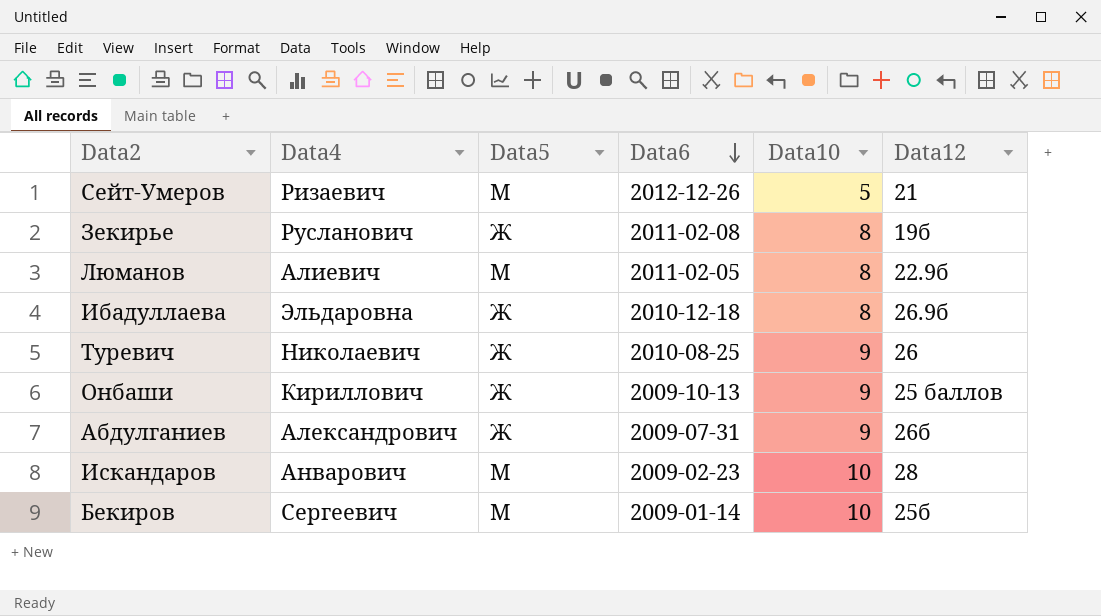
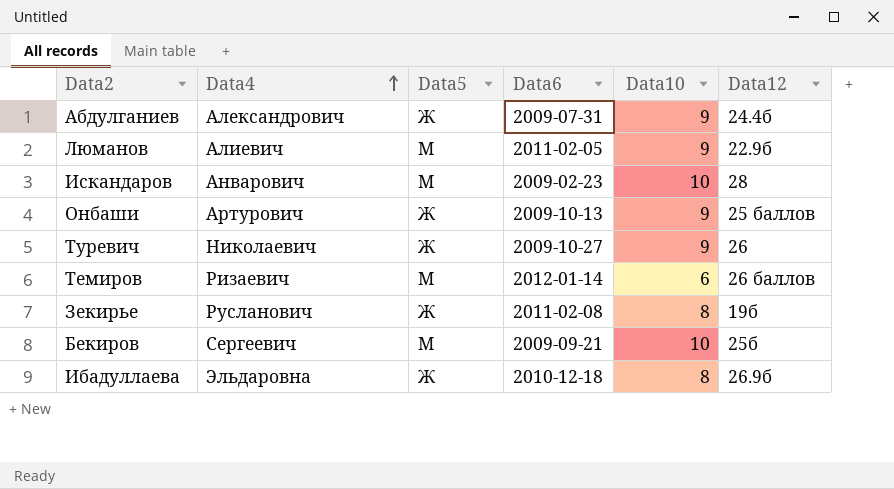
row order: Data6 descending -> Data4 ascending
row Сейт-Умеров: Ризаевич | М | 2012-12-26 | 5 | 21 -> none
Абдулганиев | Data12: 26б -> 24.4б
Люманов | Data10: 8 -> 9
Онбаши | Data4: Кириллович -> Артурович
Туревич | Data6: 2010-08-25 -> 2009-10-27
row Темиров: none -> Ризаевич | М | 2012-01-14 | 6 | 26 баллов
Бекиров | Data6: 2009-01-14 -> 2009-09-21

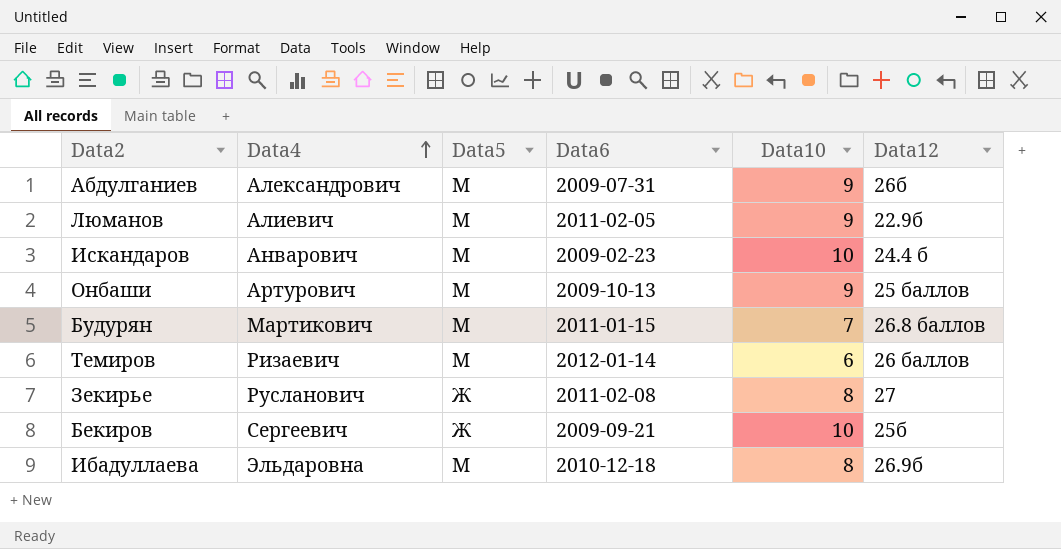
row Туревич: Николаевич | Ж | 2009-10-27 | 9 | 26 -> none
Абдулганиев | Data5: Ж -> М
Абдулганиев | Data12: 24.4б -> 26б
Искандаров | Data12: 28 -> 24.4 б
Онбаши | Data5: Ж -> М
row Будурян: none -> Мартикович | М | 2011-01-15 | 7 | 26.8 баллов
Зекирье | Data12: 19б -> 27
Бекиров | Data5: М -> Ж
Ибадуллаева | Data5: Ж -> М

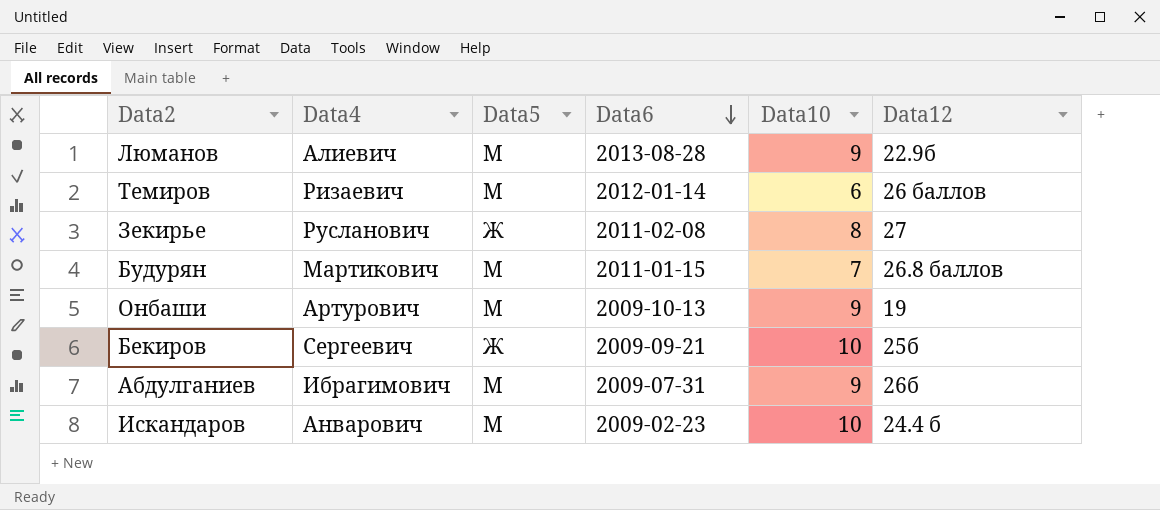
row order: Data4 ascending -> Data6 descending
row Ибадуллаева: Эльдаровна | М | 2010-12-18 | 8 | 26.9б -> none
Люманов | Data6: 2011-02-05 -> 2013-08-28
Онбаши | Data12: 25 баллов -> 19
Абдулганиев | Data4: Александрович -> Ибрагимович

